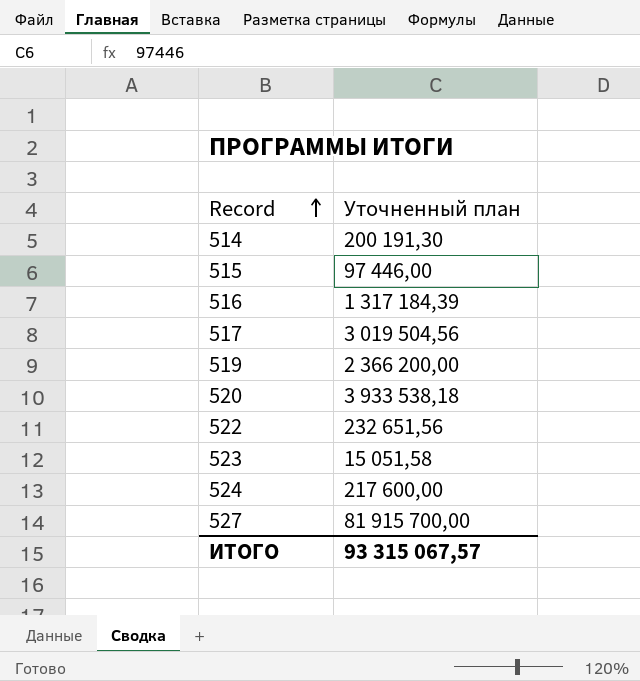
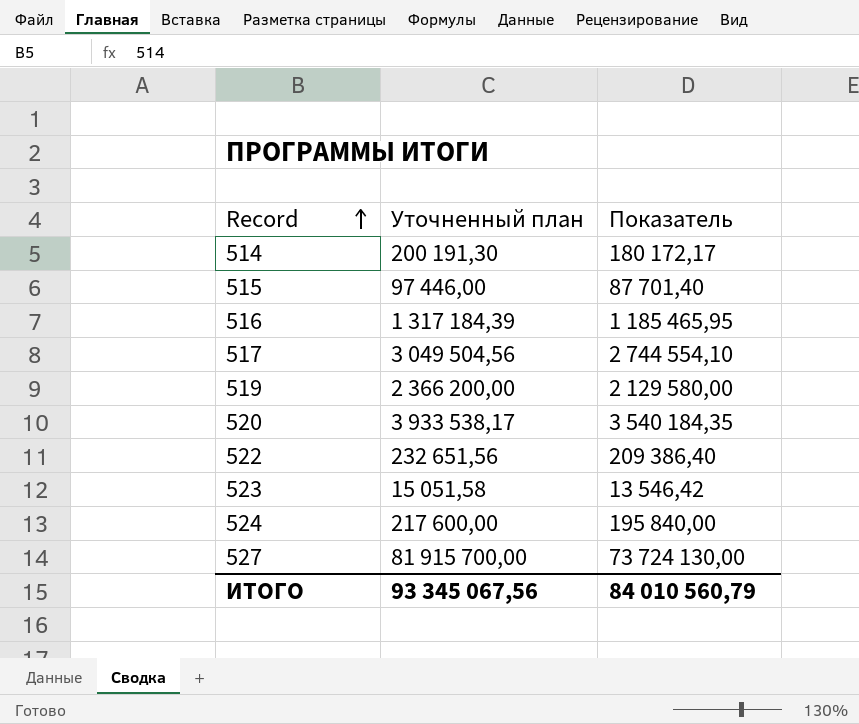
column Показатель | formula: none -> [Уточненный план] * 0,9
517 | Уточненный план: 3 019 504,56 -> 3 049 504,56
520 | Уточненный план: 3 933 538,18 -> 3 933 538,17
ИТОГО | Уточненный план: 93 315 067,57 -> 93 345 067,56

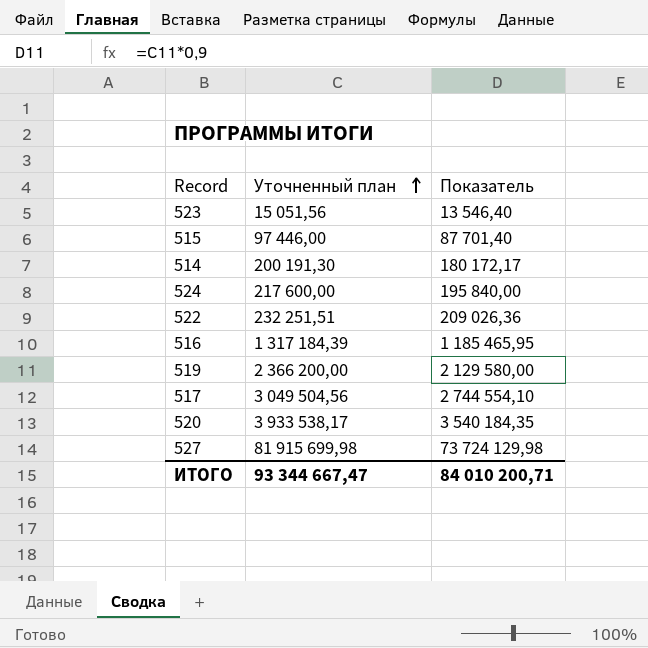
row order: Record ascending -> Уточненный план ascending
523 | Уточненный план: 15 051,58 -> 15 051,56
523 | Показатель: 13 546,42 -> 13 546,40
522 | Уточненный план: 232 651,56 -> 232 251,51
522 | Показатель: 209 386,40 -> 209 026,36
527 | Уточненный план: 81 915 700,00 -> 81 915 699,98
527 | Показатель: 73 724 130,00 -> 73 724 129,98
ИТОГО | Уточненный план: 93 345 067,56 -> 93 344 667,47
ИТОГО | Показатель: 84 010 560,79 -> 84 010 200,71

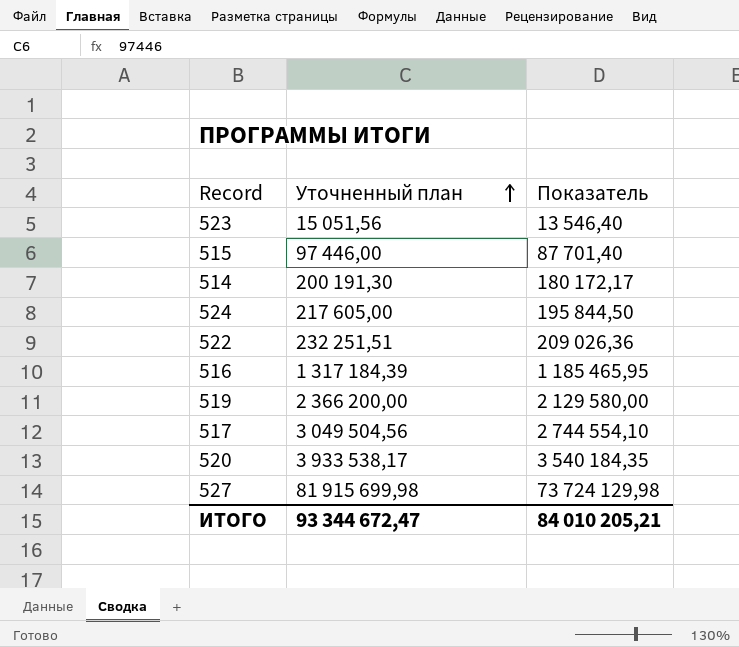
524 | Уточненный план: 217 600,00 -> 217 605,00
524 | Показатель: 195 840,00 -> 195 844,50
ИТОГО | Уточненный план: 93 344 667,47 -> 93 344 672,47
ИТОГО | Показатель: 84 010 200,71 -> 84 010 205,21

